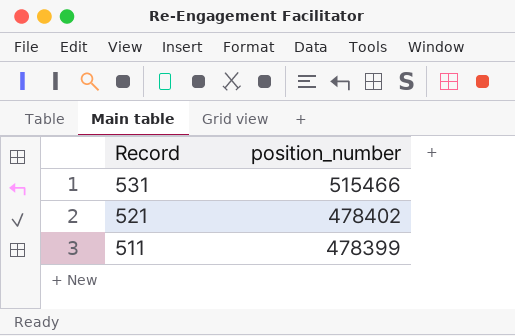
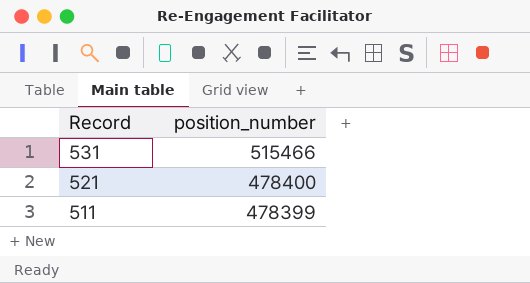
521 | position_number: 478402 -> 478400

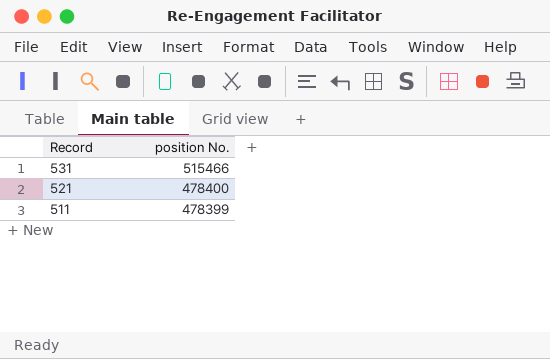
column name: position_number -> position No.

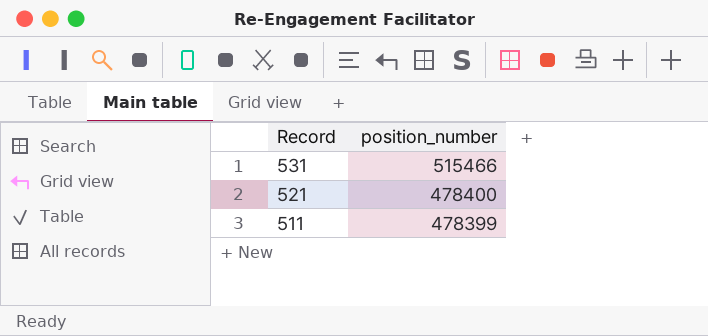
column name: position No. -> position_number

